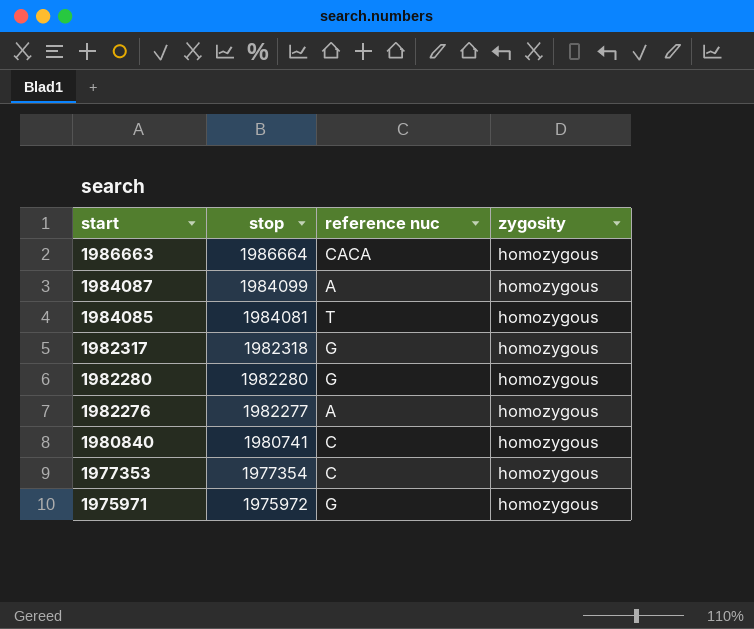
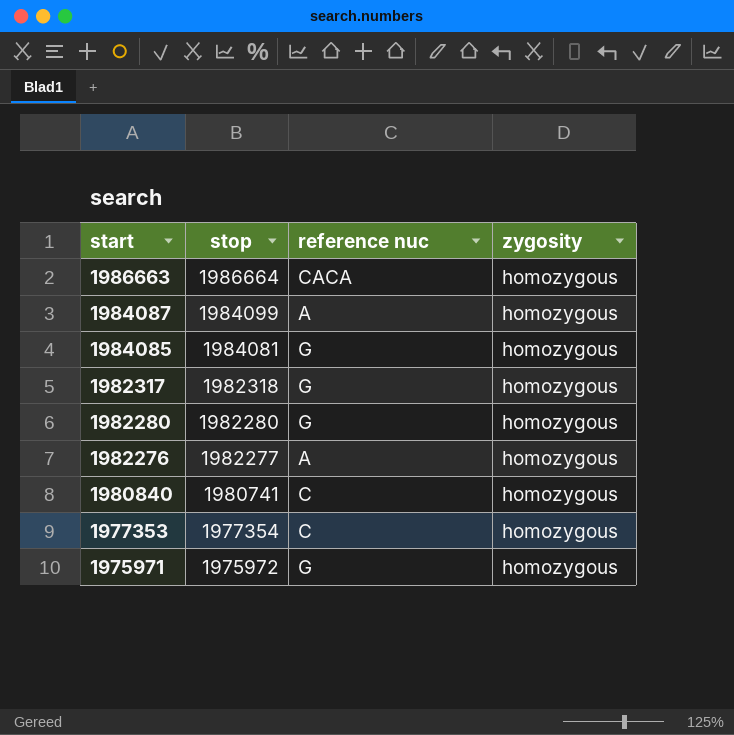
1984085 | reference nuc: T -> G

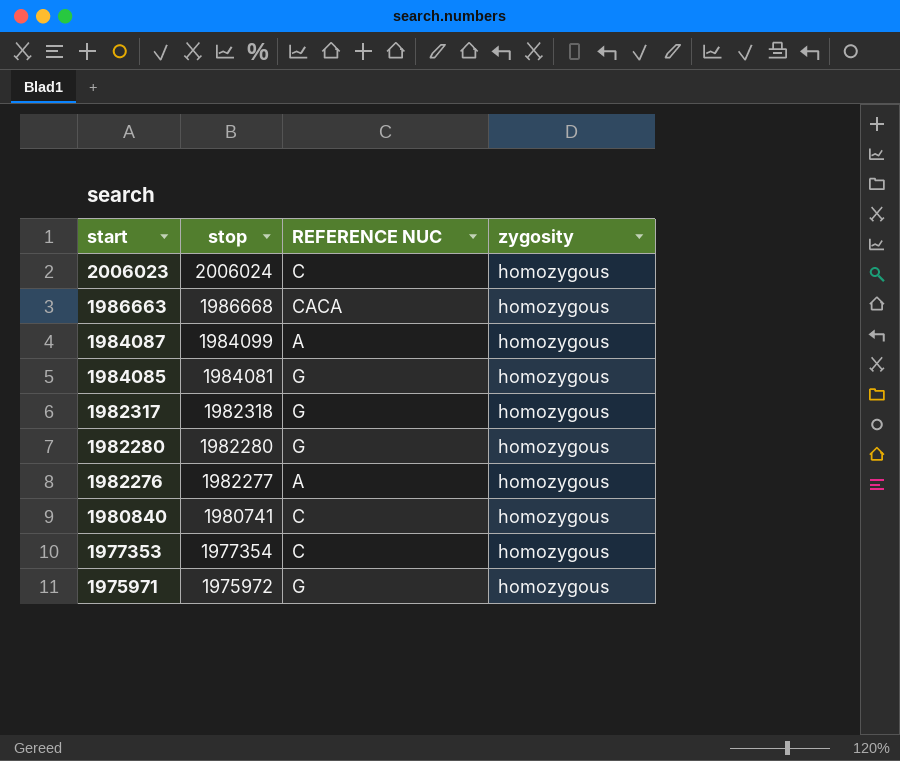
column name: reference nuc -> REFERENCE NUC
row 2006023: none -> 2006024 | C | homozygous
1986663 | stop: 1986664 -> 1986668

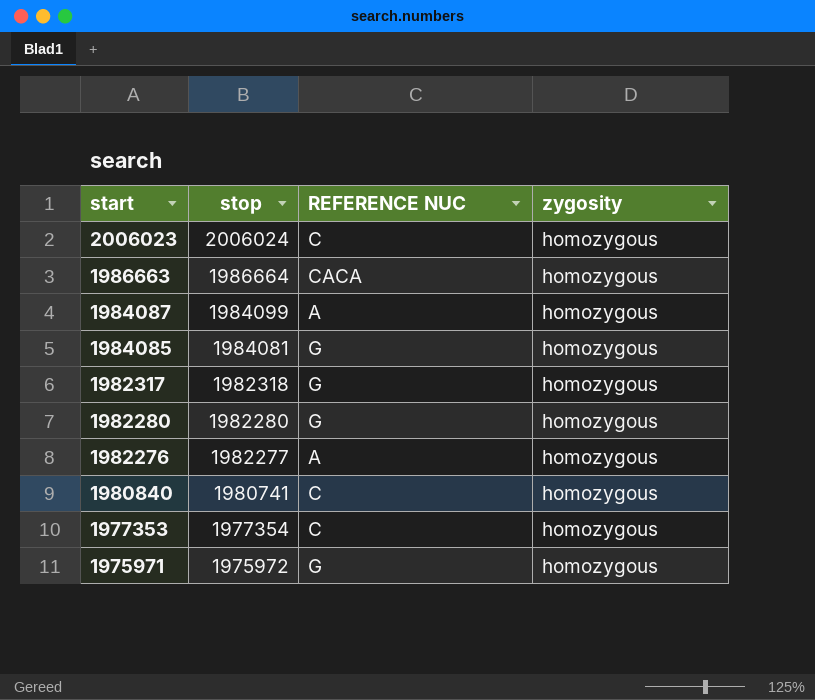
1986663 | stop: 1986668 -> 1986664

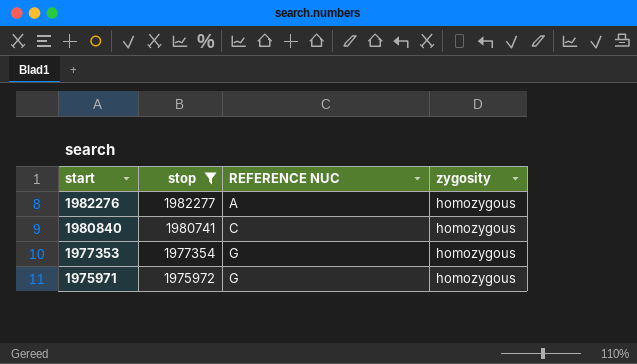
filter: none -> stop <= 1982277
1977353 | REFERENCE NUC: C -> G

